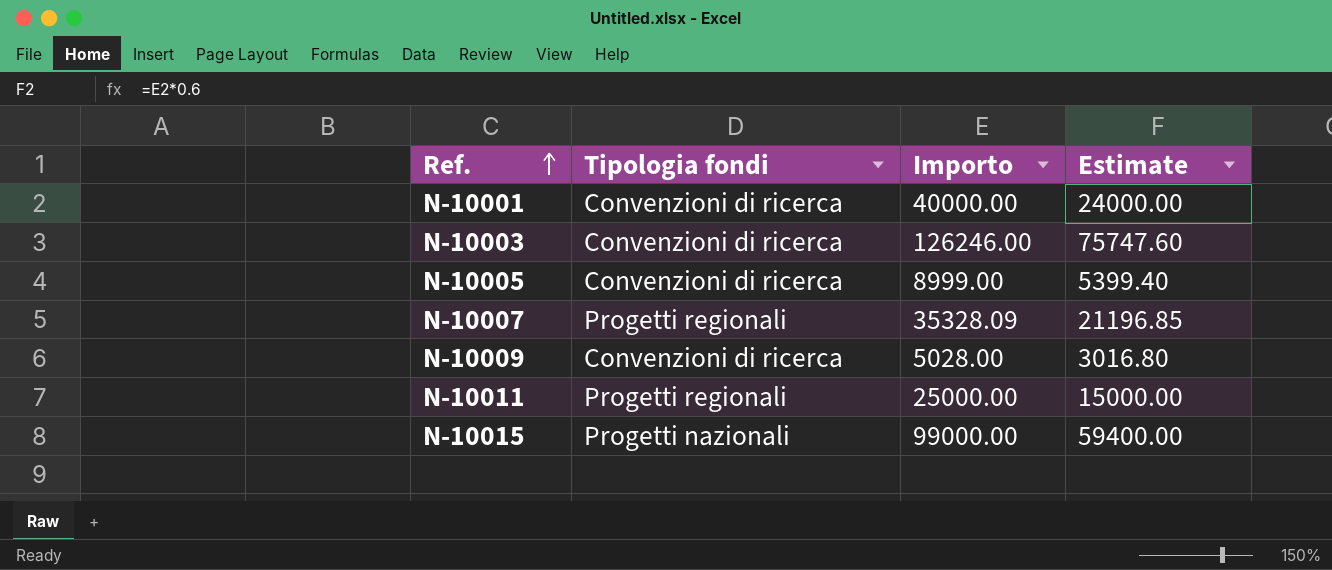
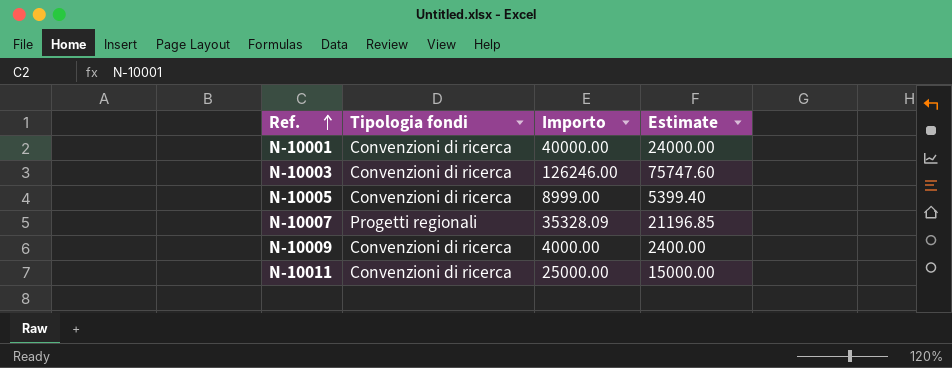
row N-10015: Progetti nazionali | 99000.00 | 59400.00 -> none
N-10009 | Importo: 5028.00 -> 4000.00
N-10009 | Estimate: 3016.80 -> 2400.00
N-10011 | Tipologia fondi: Progetti regionali -> Convenzioni di ricerca

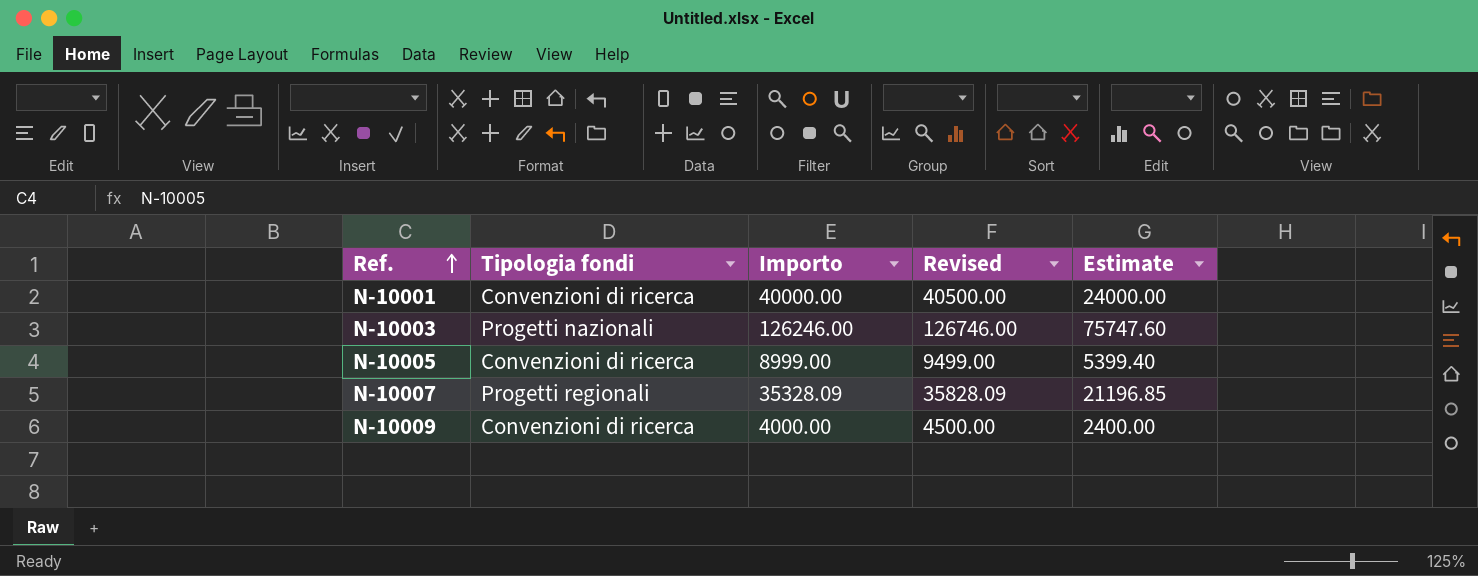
column Revised | formula: none -> [Importo] + 500
row N-10011: Convenzioni di ricerca | 25000.00 | 15000.00 -> none
N-10003 | Tipologia fondi: Convenzioni di ricerca -> Progetti nazionali

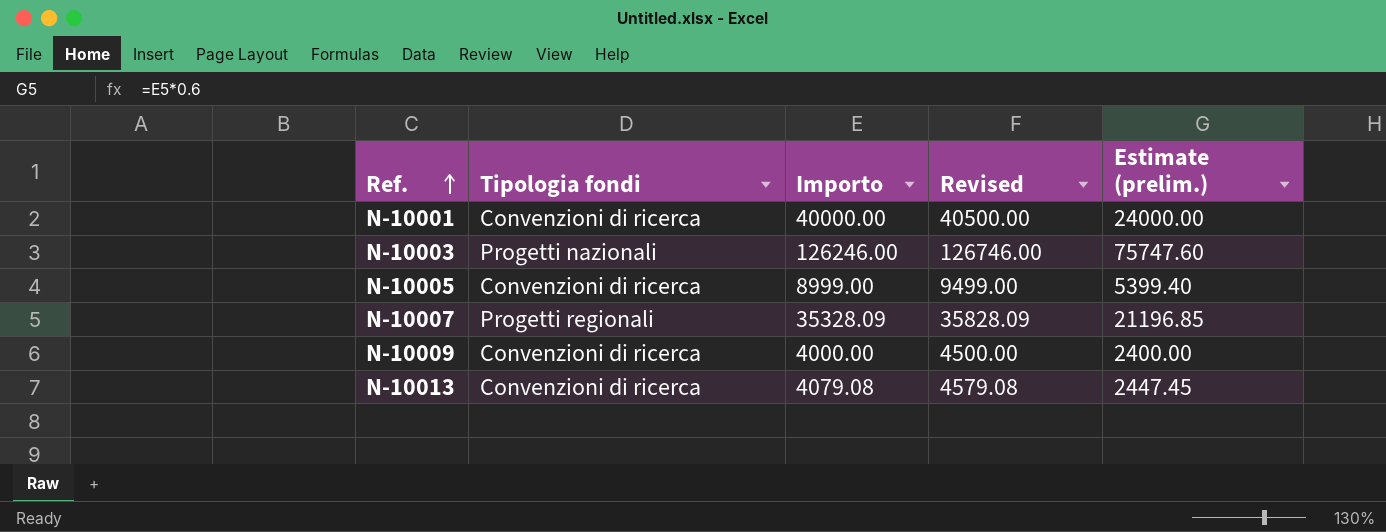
column name: Estimate -> Estimate (prelim.)
row N-10013: none -> Convenzioni di ricerca | 4079.08 | 4579.08 | 2447.45

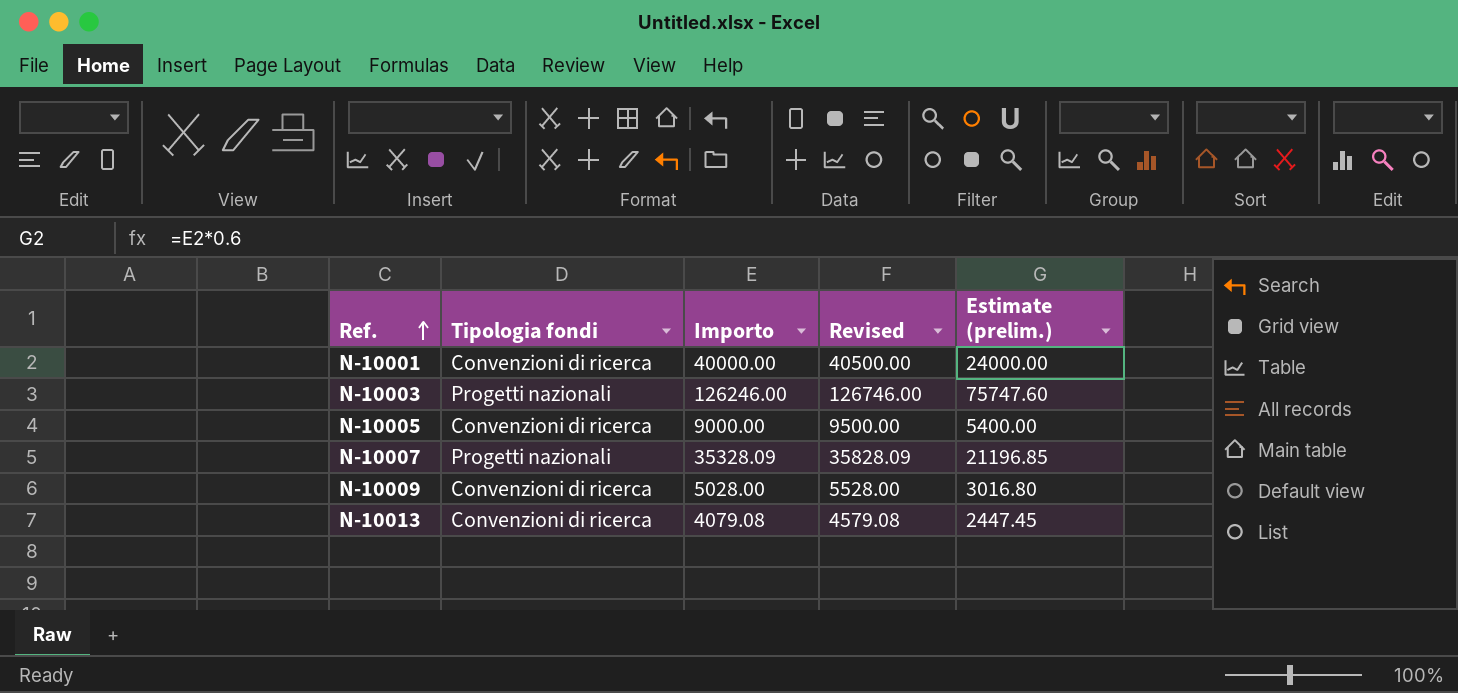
N-10005 | Importo: 8999.00 -> 9000.00
N-10005 | Revised: 9499.00 -> 9500.00
N-10005 | Estimate (prelim.): 5399.40 -> 5400.00
N-10007 | Tipologia fondi: Progetti regionali -> Progetti nazionali
N-10009 | Importo: 4000.00 -> 5028.00
N-10009 | Revised: 4500.00 -> 5528.00
N-10009 | Estimate (prelim.): 2400.00 -> 3016.80

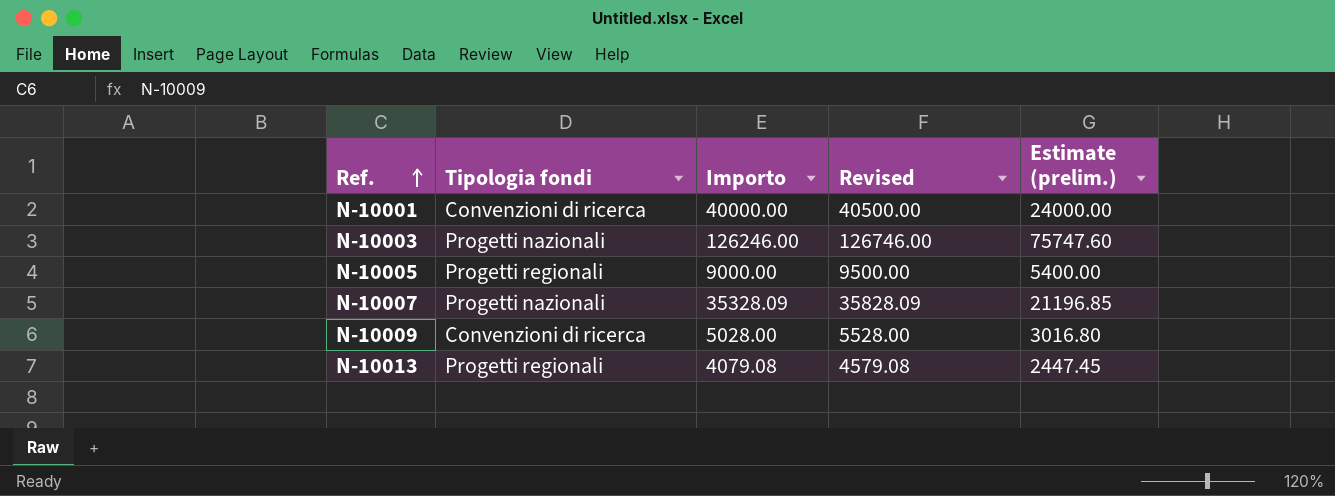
N-10005 | Tipologia fondi: Convenzioni di ricerca -> Progetti regionali
N-10013 | Tipologia fondi: Convenzioni di ricerca -> Progetti regionali

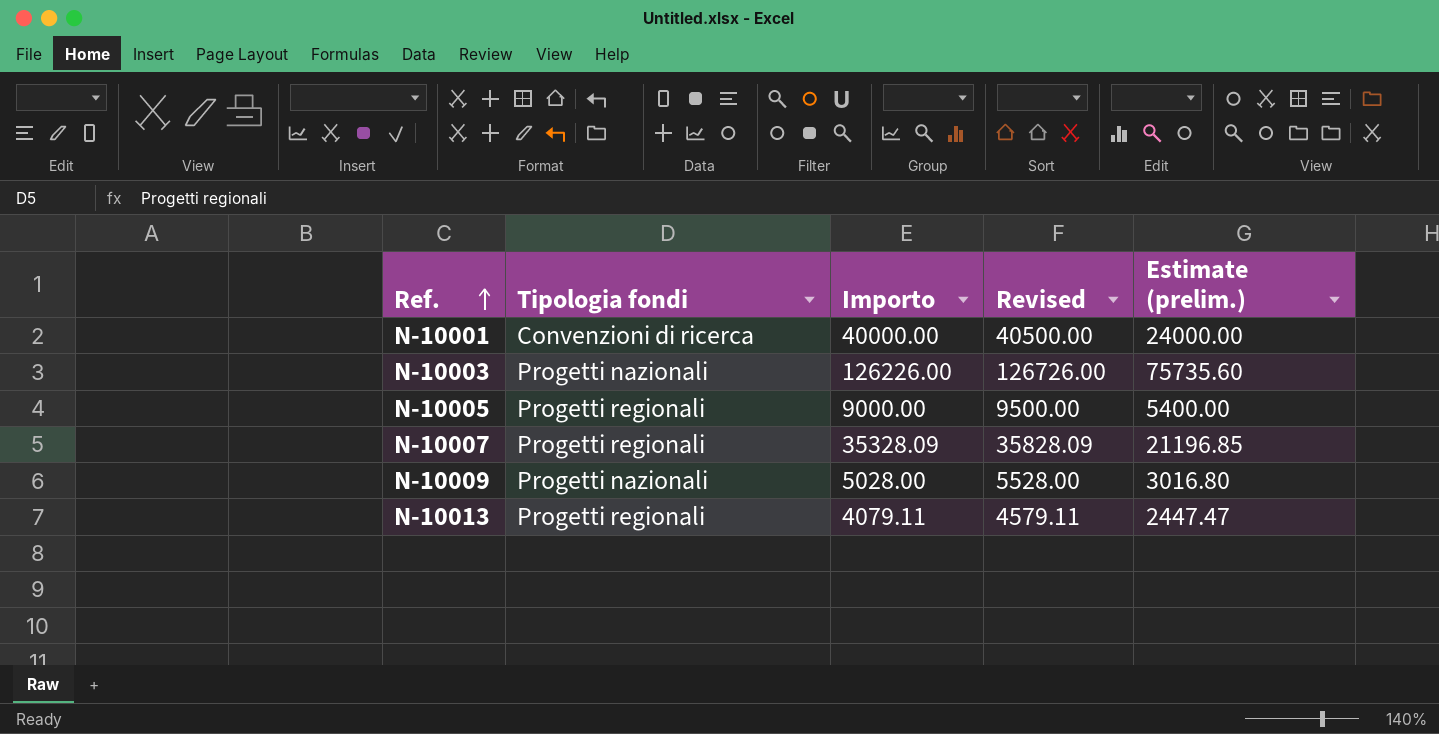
N-10003 | Importo: 126246.00 -> 126226.00
N-10003 | Revised: 126746.00 -> 126726.00
N-10003 | Estimate (prelim.): 75747.60 -> 75735.60
N-10007 | Tipologia fondi: Progetti nazionali -> Progetti regionali
N-10009 | Tipologia fondi: Convenzioni di ricerca -> Progetti nazionali
N-10013 | Importo: 4079.08 -> 4079.11
N-10013 | Revised: 4579.08 -> 4579.11
N-10013 | Estimate (prelim.): 2447.45 -> 2447.47

